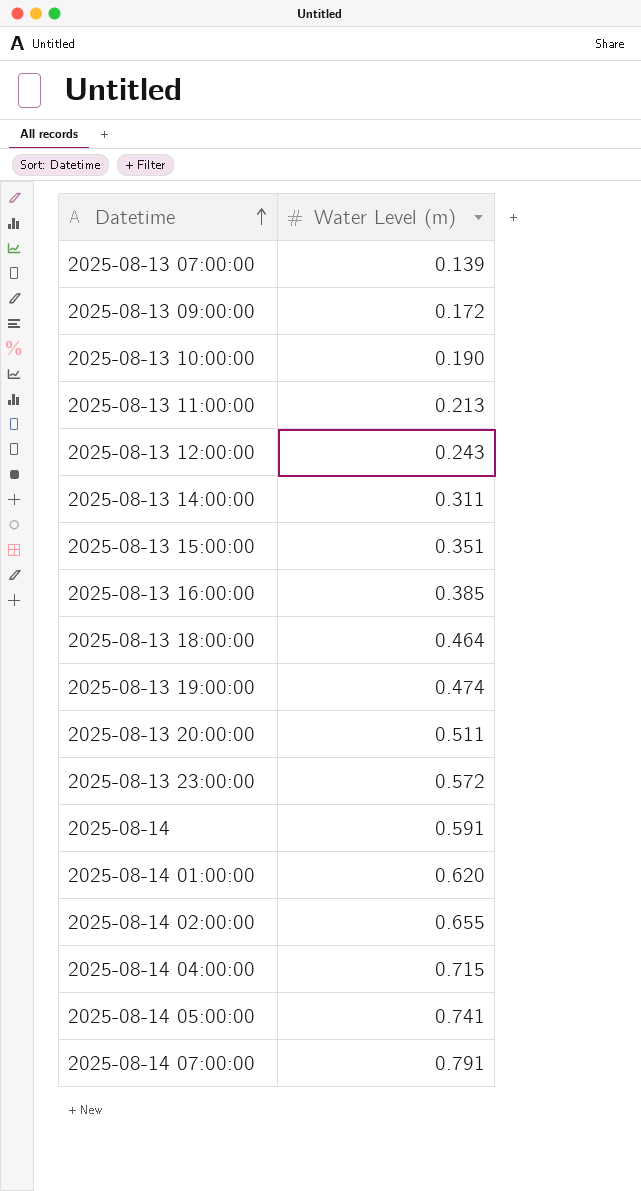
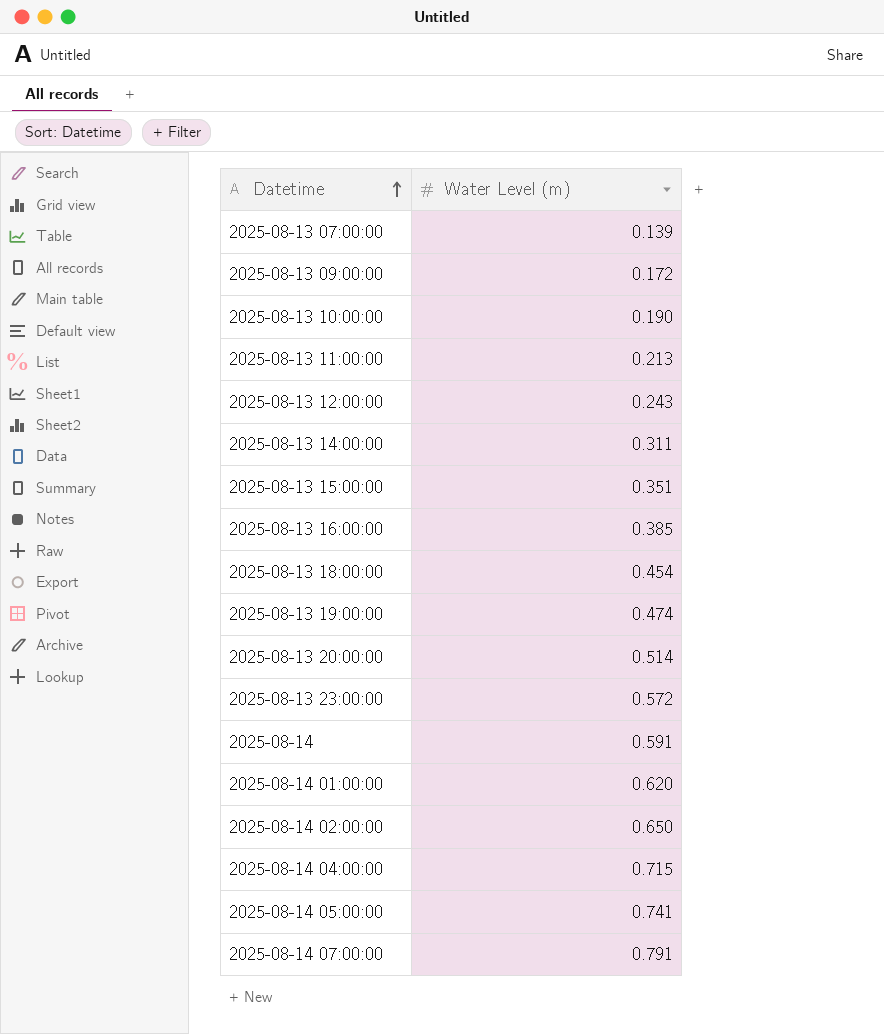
2025-08-13 18:00:00 | Water Level (m): 0.464 -> 0.454
2025-08-13 20:00:00 | Water Level (m): 0.511 -> 0.514
2025-08-14 02:00:00 | Water Level (m): 0.655 -> 0.650

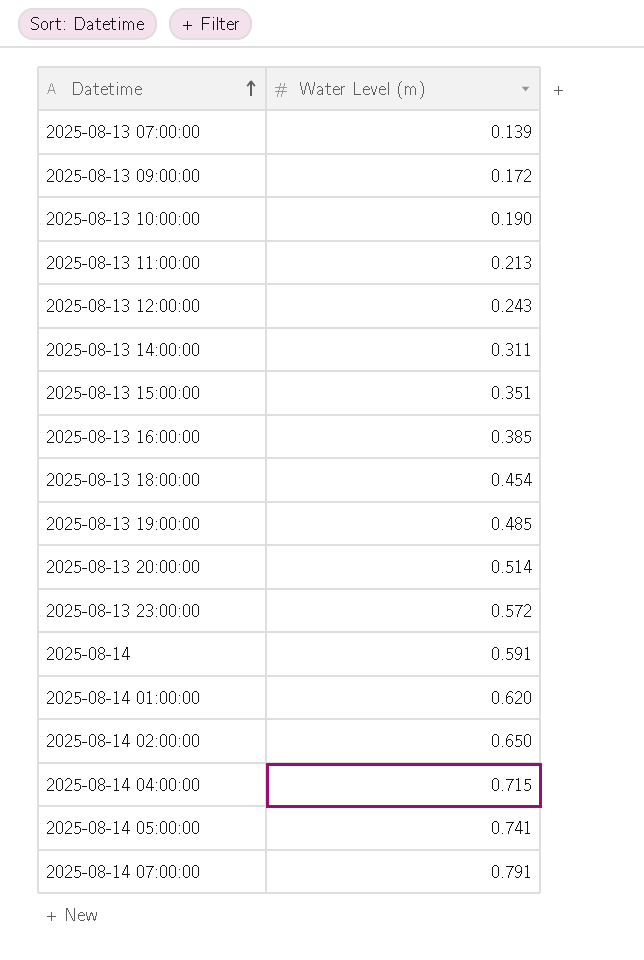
2025-08-13 19:00:00 | Water Level (m): 0.474 -> 0.485

